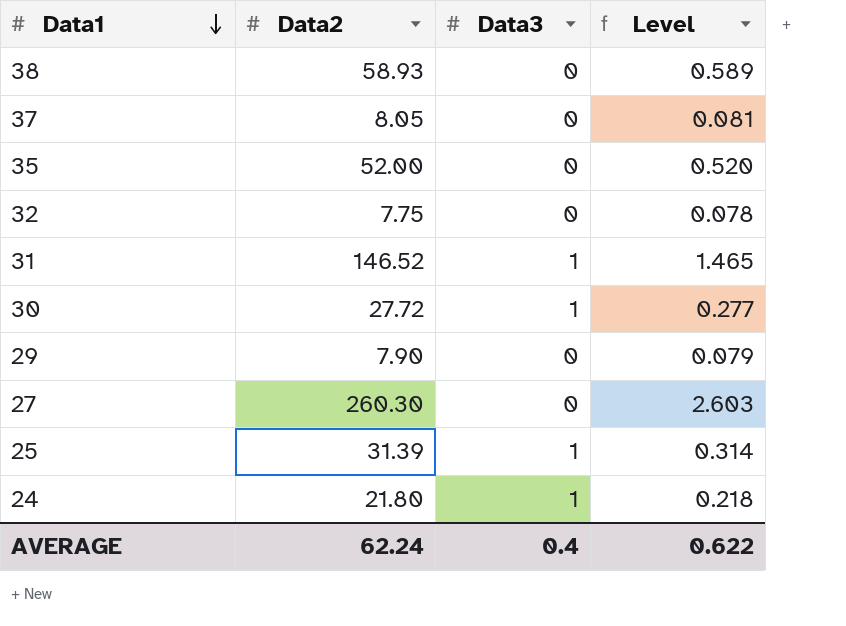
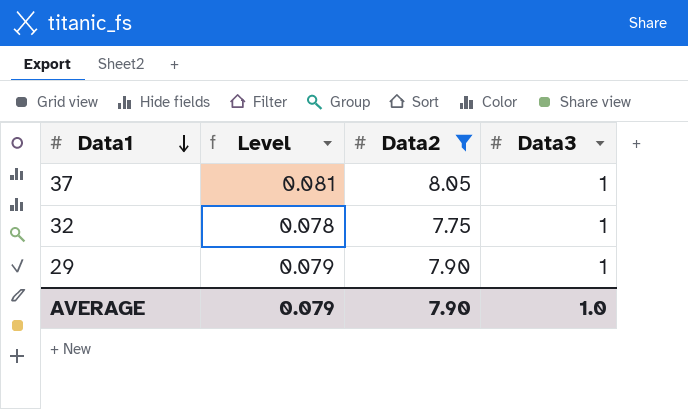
filter: none -> Data2 <= 8.05
column Level | position: 4 -> 2
37 | Data3: 0 -> 1
32 | Data3: 0 -> 1
29 | Data3: 0 -> 1
AVERAGE | Level: 0.622 -> 0.079
AVERAGE | Data2: 62.24 -> 7.90
AVERAGE | Data3: 0.4 -> 1.0

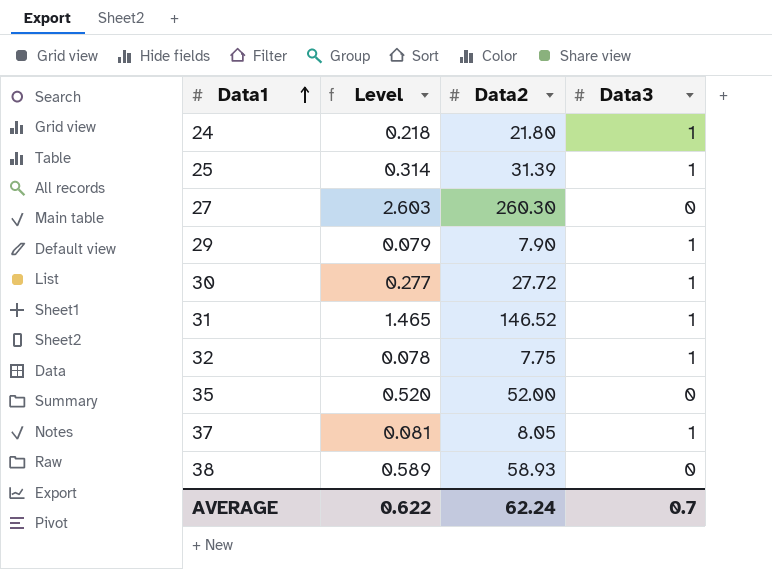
filter: Data2 <= 8.05 -> none
row order: Data1 descending -> Data1 ascending
AVERAGE | Level: 0.079 -> 0.622
AVERAGE | Data2: 7.90 -> 62.24
AVERAGE | Data3: 1.0 -> 0.7

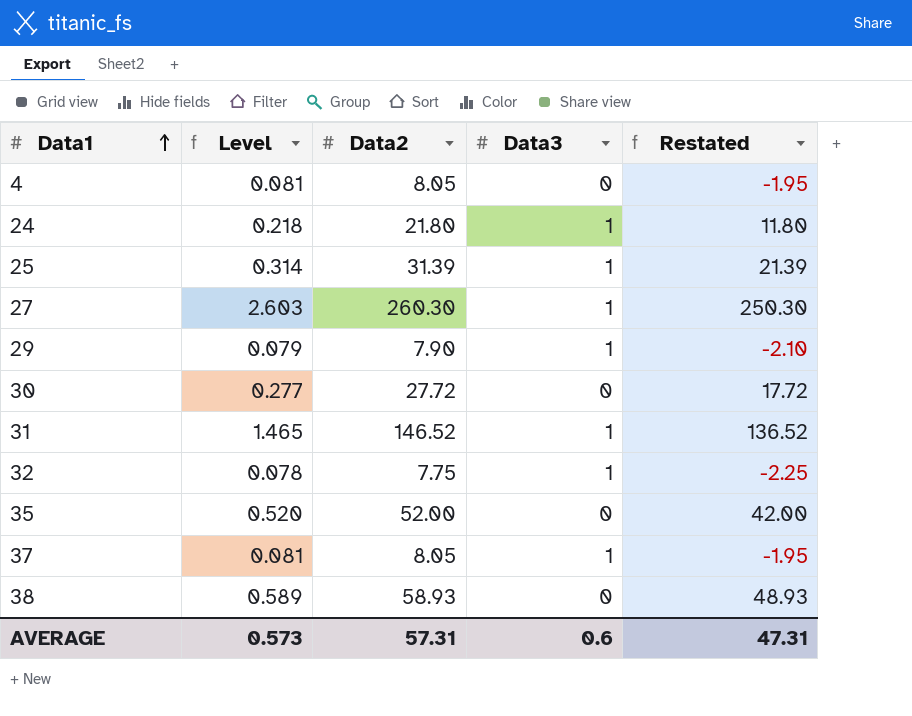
column Restated | formula: none -> [Data2] - 10
row 4: none -> 0.081 | 8.05 | 0 | -1.95
27 | Data3: 0 -> 1
30 | Data3: 1 -> 0
AVERAGE | Level: 0.622 -> 0.573
AVERAGE | Data2: 62.24 -> 57.31
AVERAGE | Data3: 0.7 -> 0.6

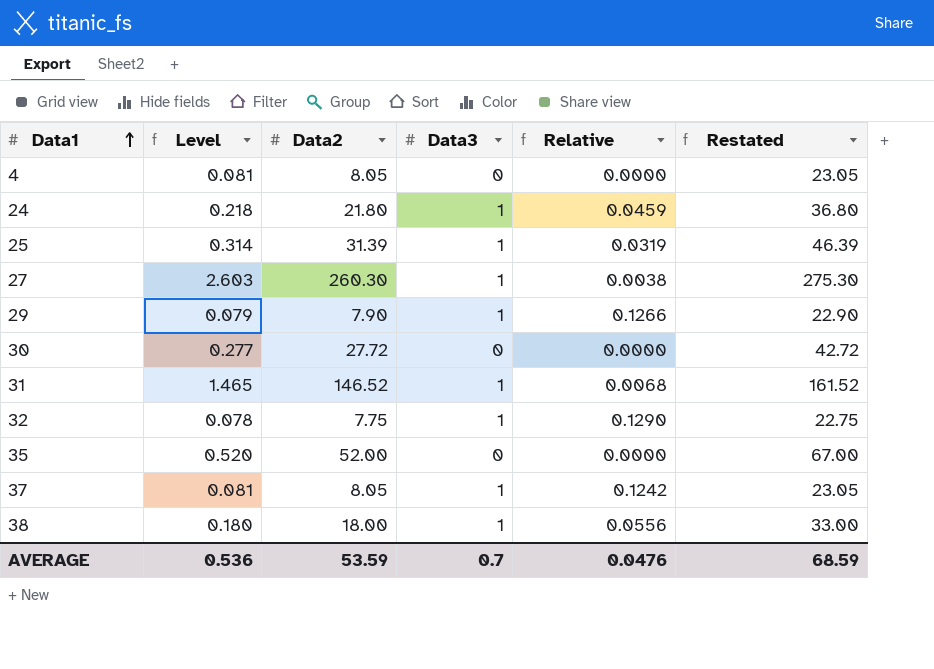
column Relative | formula: none -> [Data3] / [Data2]
column Restated | formula: [Data2] - 10 -> [Data2] + 15
38 | Level: 0.589 -> 0.180
38 | Data2: 58.93 -> 18.00
38 | Data3: 0 -> 1
AVERAGE | Level: 0.573 -> 0.536
AVERAGE | Data2: 57.31 -> 53.59
AVERAGE | Data3: 0.6 -> 0.7
AVERAGE | Restated: 47.31 -> 68.59

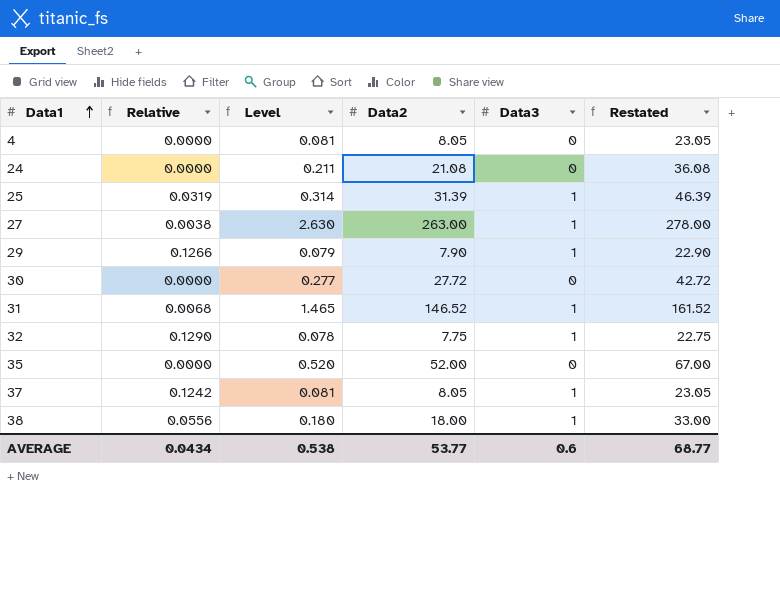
column Relative | position: 5 -> 2
24 | Relative: 0.0459 -> 0.0000
24 | Level: 0.218 -> 0.211
24 | Data2: 21.80 -> 21.08
24 | Data3: 1 -> 0
24 | Restated: 36.80 -> 36.08
27 | Level: 2.603 -> 2.630
27 | Data2: 260.30 -> 263.00
27 | Restated: 275.30 -> 278.00
AVERAGE | Relative: 0.0476 -> 0.0434
AVERAGE | Level: 0.536 -> 0.538
AVERAGE | Data2: 53.59 -> 53.77
AVERAGE | Data3: 0.7 -> 0.6
AVERAGE | Restated: 68.59 -> 68.77

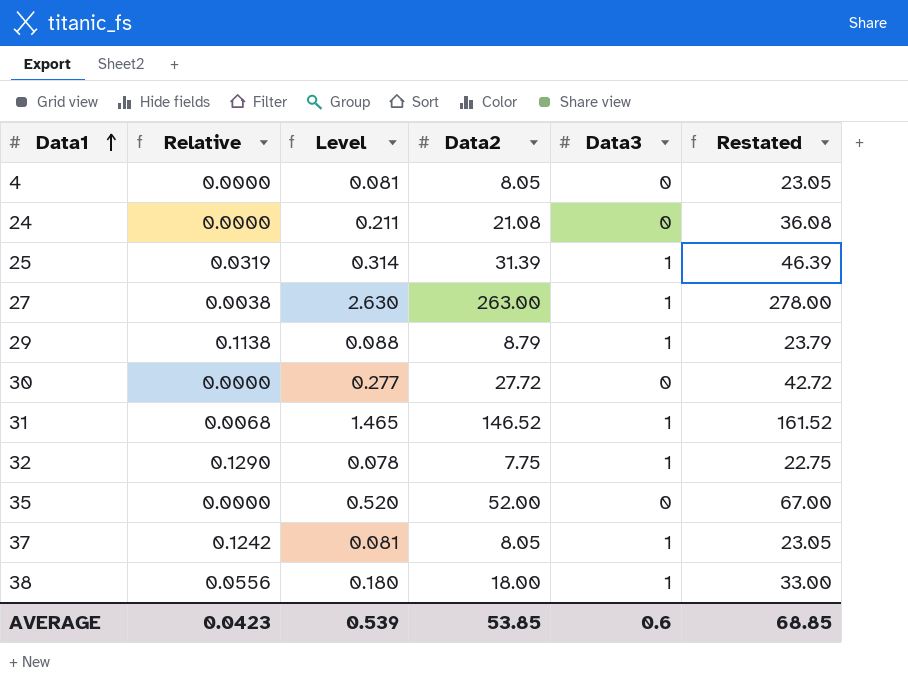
29 | Relative: 0.1266 -> 0.1138
29 | Level: 0.079 -> 0.088
29 | Data2: 7.90 -> 8.79
29 | Restated: 22.90 -> 23.79
AVERAGE | Relative: 0.0434 -> 0.0423
AVERAGE | Level: 0.538 -> 0.539
AVERAGE | Data2: 53.77 -> 53.85
AVERAGE | Restated: 68.77 -> 68.85

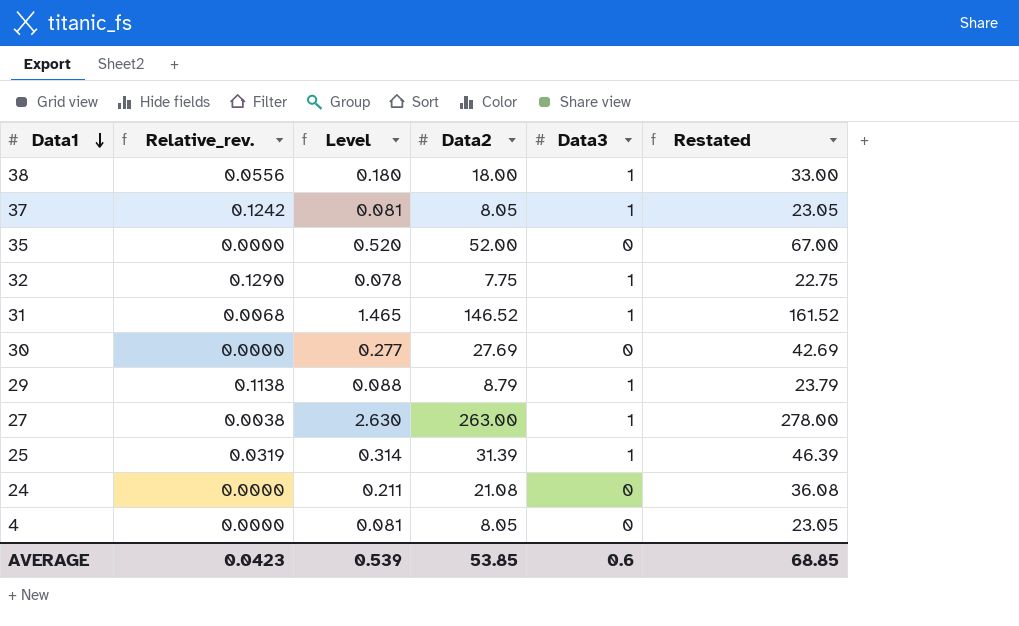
row order: Data1 ascending -> Data1 descending
column name: Relative -> Relative_rev.
30 | Data2: 27.72 -> 27.69
30 | Restated: 42.72 -> 42.69

